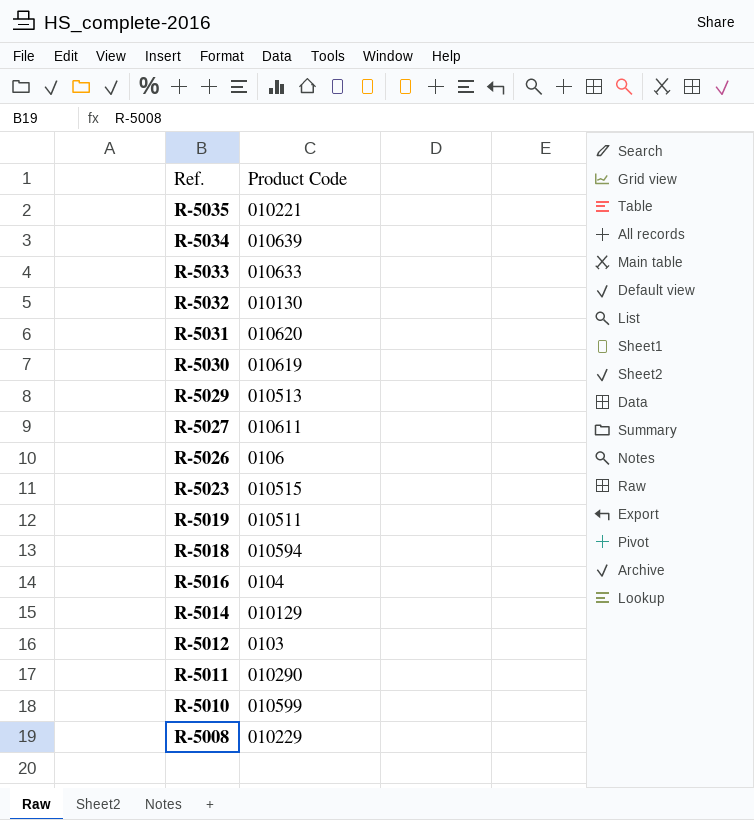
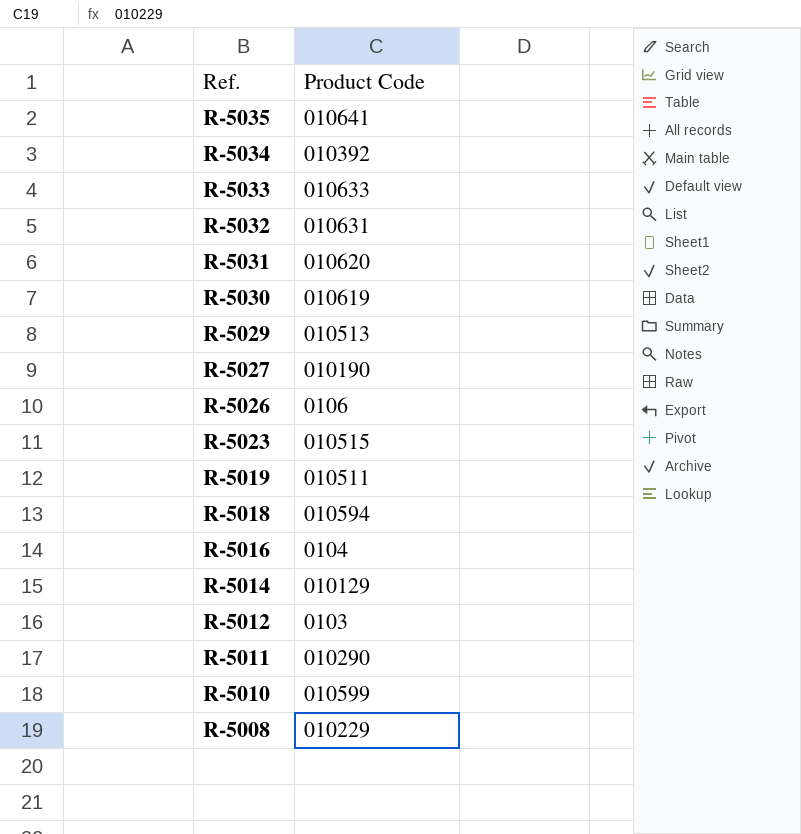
R-5035 | Product Code: 010221 -> 010641
R-5034 | Product Code: 010639 -> 010392
R-5032 | Product Code: 010130 -> 010631
R-5027 | Product Code: 010611 -> 010190

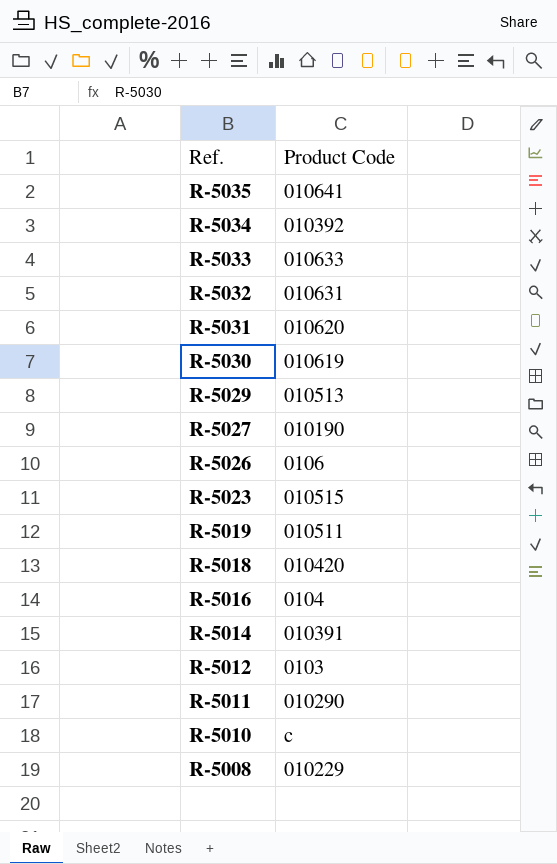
R-5018 | Product Code: 010594 -> 010420
R-5014 | Product Code: 010129 -> 010391
R-5010 | Product Code: 010599 -> c

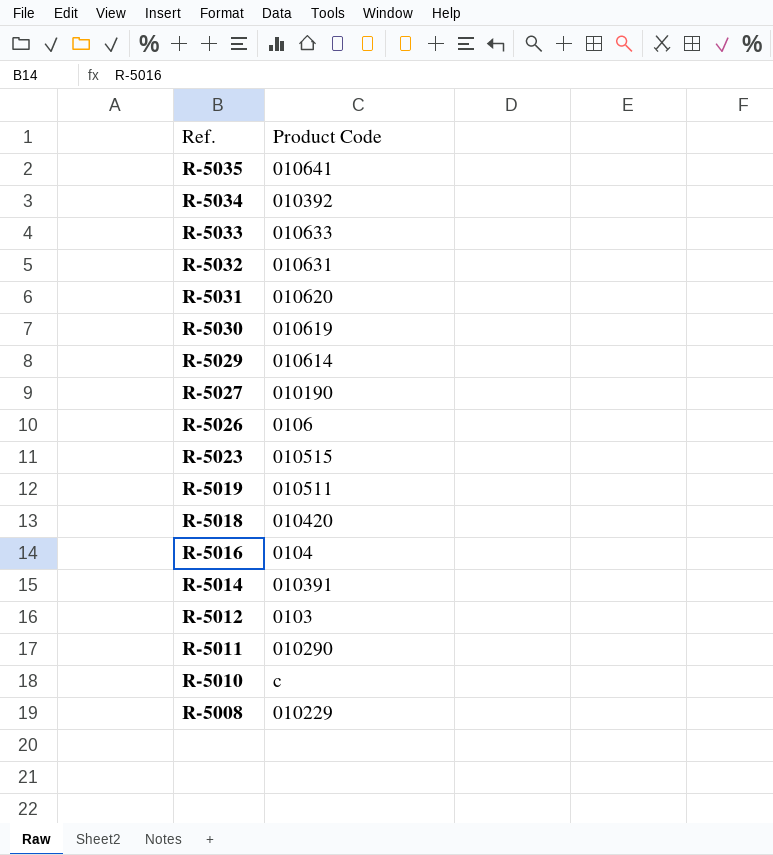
R-5029 | Product Code: 010513 -> 010614

